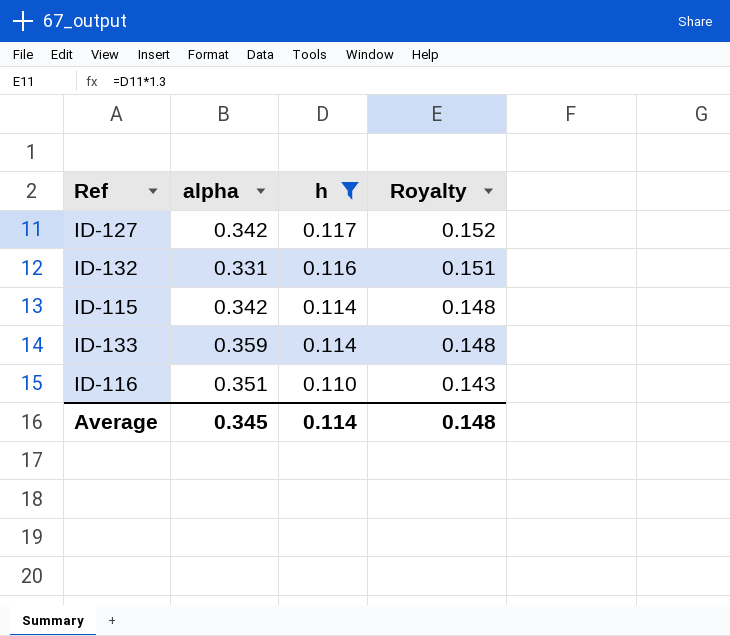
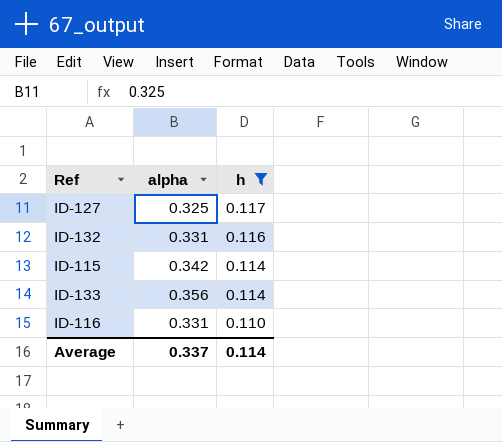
column Royalty | formula: [h] * 1.3 -> none
ID-127 | alpha: 0.342 -> 0.325
ID-133 | alpha: 0.359 -> 0.356
ID-116 | alpha: 0.351 -> 0.331
Average | alpha: 0.345 -> 0.337

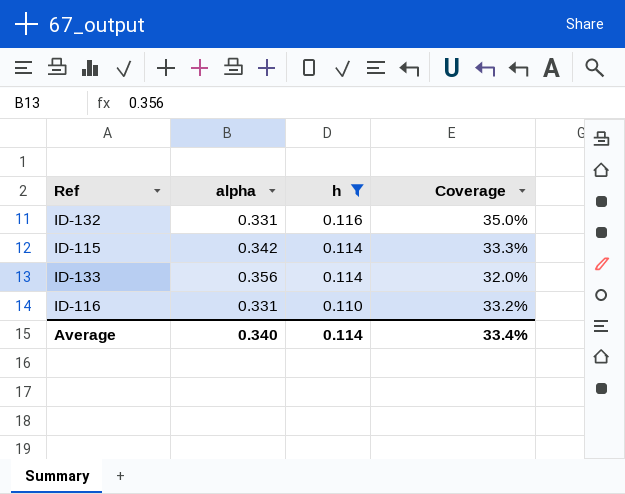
column Coverage | formula: none -> [h] / [alpha]
row ID-127: 0.325 | 0.117 -> none
Average | alpha: 0.337 -> 0.340

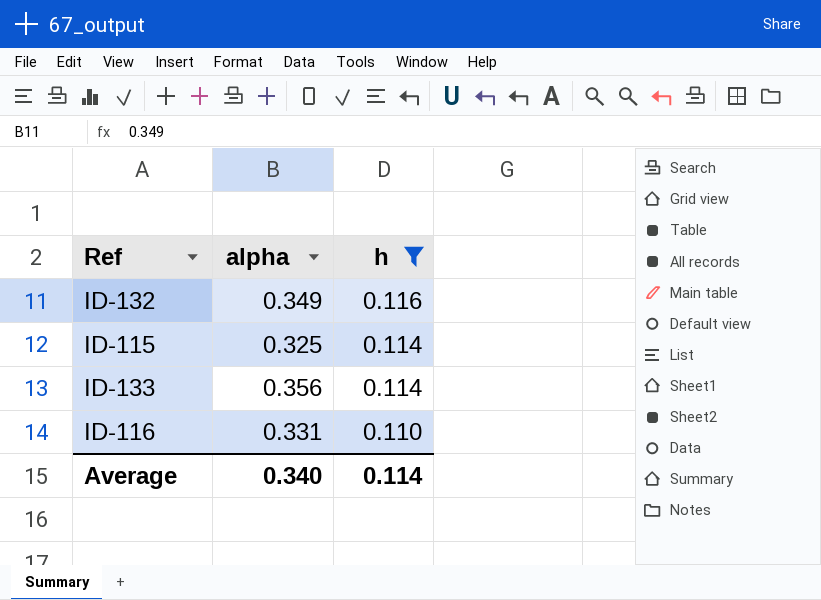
column Coverage | formula: [h] / [alpha] -> none
ID-132 | alpha: 0.331 -> 0.349
ID-115 | alpha: 0.342 -> 0.325

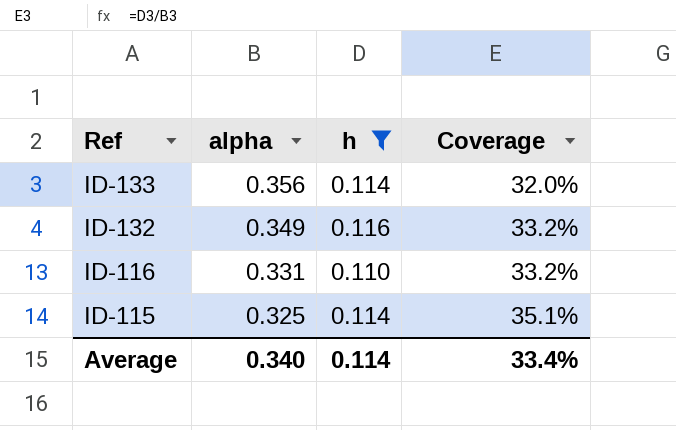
row order: h descending -> Ref descending
column Coverage | formula: none -> [h] / [alpha]

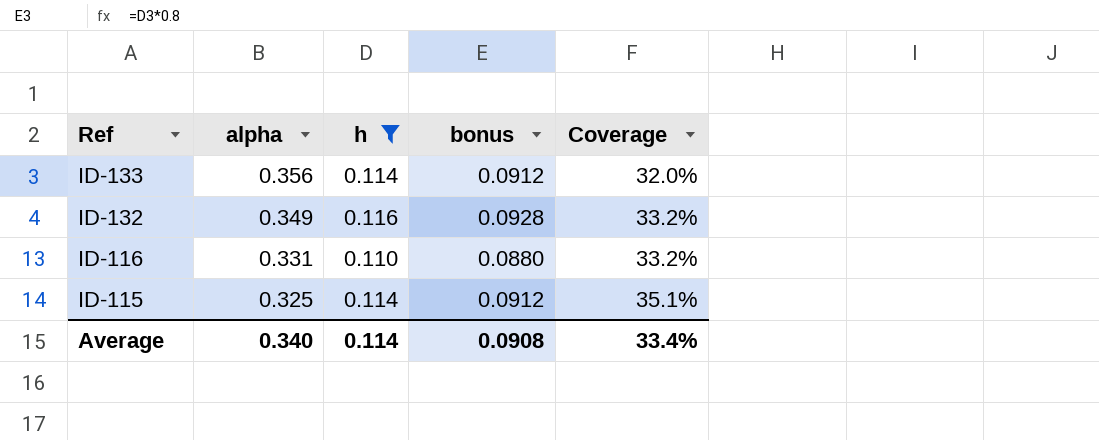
column bonus | formula: none -> [h] * 0.8

